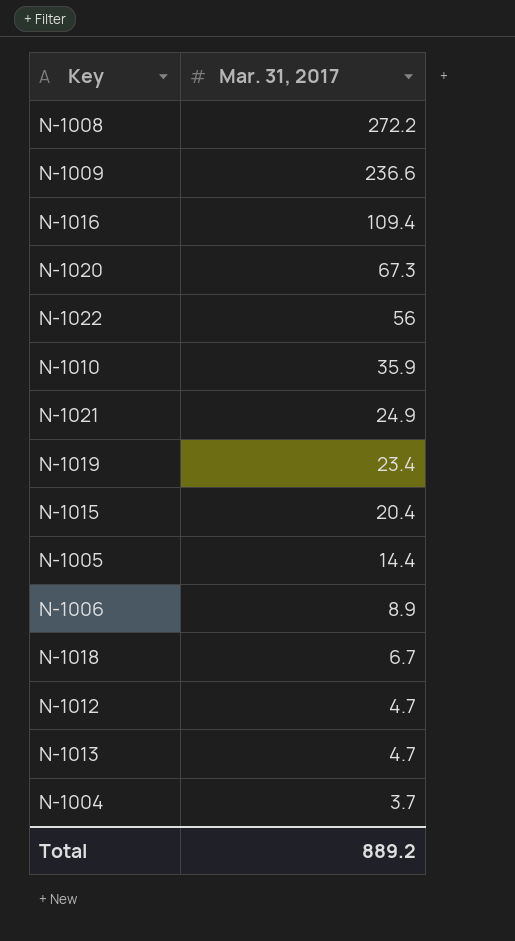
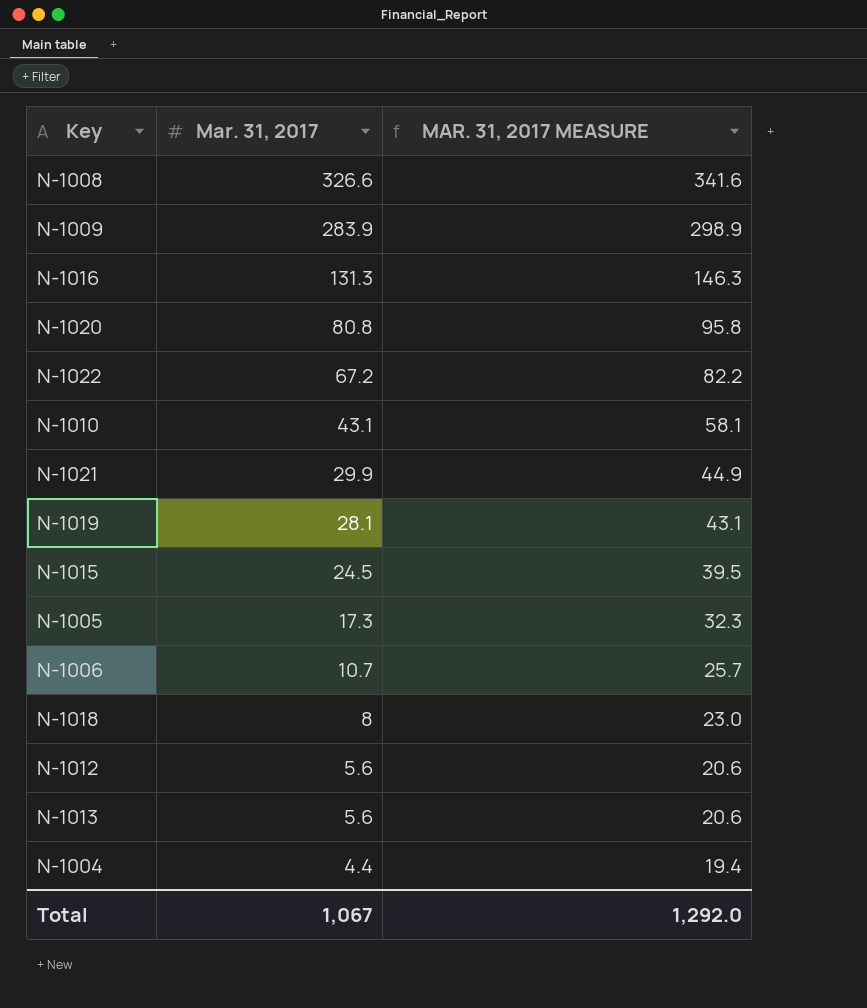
column MAR. 31, 2017 MEASURE | formula: none -> [Mar. 31, 2017] + 15
N-1008 | Mar. 31, 2017: 272.2 -> 326.6
N-1009 | Mar. 31, 2017: 236.6 -> 283.9
N-1016 | Mar. 31, 2017: 109.4 -> 131.3
N-1020 | Mar. 31, 2017: 67.3 -> 80.8
N-1022 | Mar. 31, 2017: 56 -> 67.2
N-1010 | Mar. 31, 2017: 35.9 -> 43.1
N-1021 | Mar. 31, 2017: 24.9 -> 29.9
N-1019 | Mar. 31, 2017: 23.4 -> 28.1
N-1015 | Mar. 31, 2017: 20.4 -> 24.5
N-1005 | Mar. 31, 2017: 14.4 -> 17.3
N-1006 | Mar. 31, 2017: 8.9 -> 10.7
N-1018 | Mar. 31, 2017: 6.7 -> 8
N-1012 | Mar. 31, 2017: 4.7 -> 5.6
N-1013 | Mar. 31, 2017: 4.7 -> 5.6
N-1004 | Mar. 31, 2017: 3.7 -> 4.4
Total | Mar. 31, 2017: 889.2 -> 1,067

